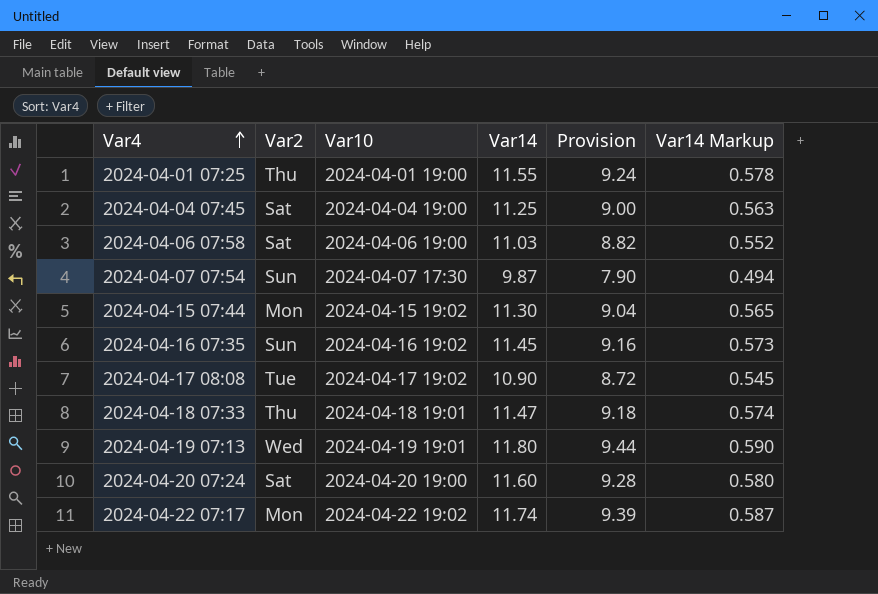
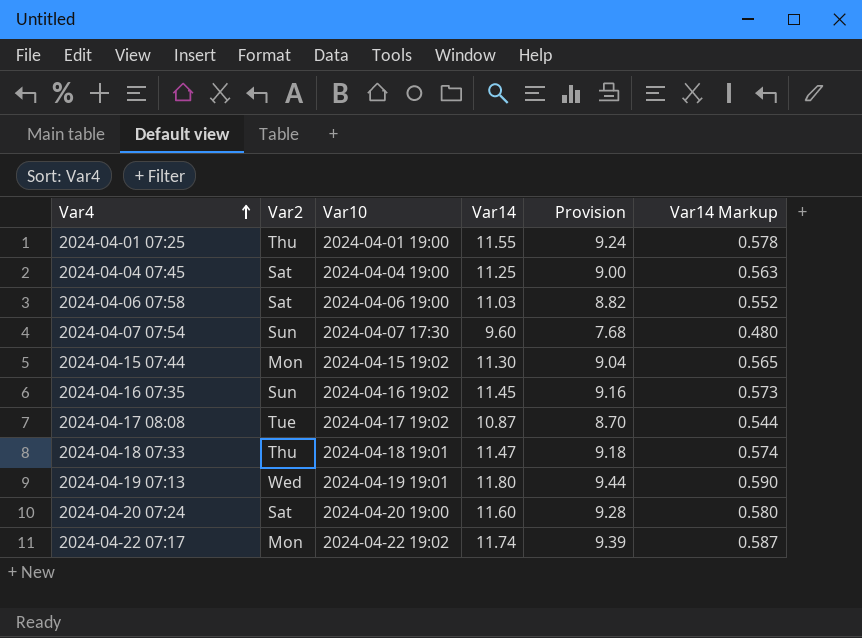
2024-04-07 07:54 | Var14: 9.87 -> 9.60
2024-04-07 07:54 | Provision: 7.90 -> 7.68
2024-04-07 07:54 | Var14 Markup: 0.494 -> 0.480
2024-04-17 08:08 | Var14: 10.90 -> 10.87
2024-04-17 08:08 | Provision: 8.72 -> 8.70
2024-04-17 08:08 | Var14 Markup: 0.545 -> 0.544

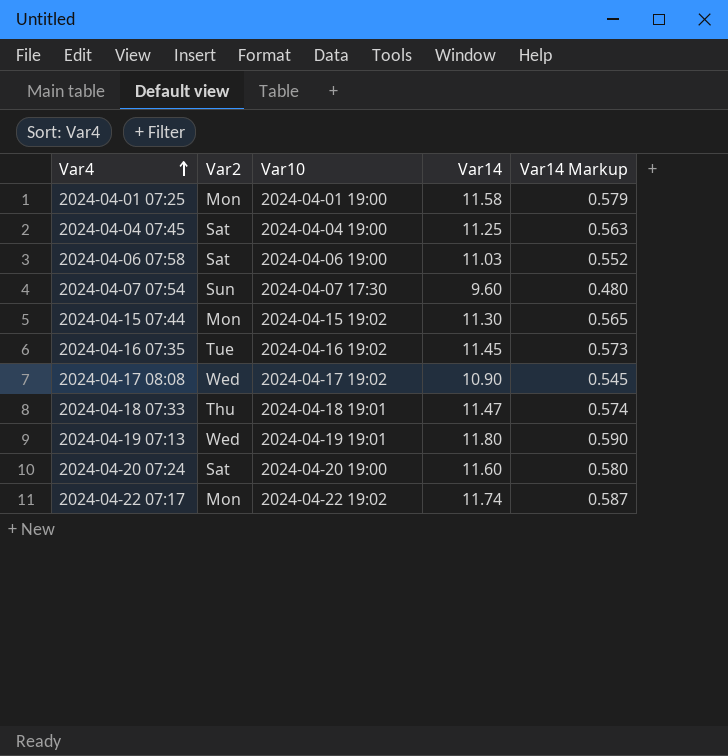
column Provision | formula: [Var14] * 0.8 -> none
2024-04-01 07:25 | Var2: Thu -> Mon
2024-04-01 07:25 | Var14: 11.55 -> 11.58
2024-04-01 07:25 | Var14 Markup: 0.578 -> 0.579
2024-04-16 07:35 | Var2: Sun -> Tue
2024-04-17 08:08 | Var2: Tue -> Wed
2024-04-17 08:08 | Var14: 10.87 -> 10.90
2024-04-17 08:08 | Var14 Markup: 0.544 -> 0.545

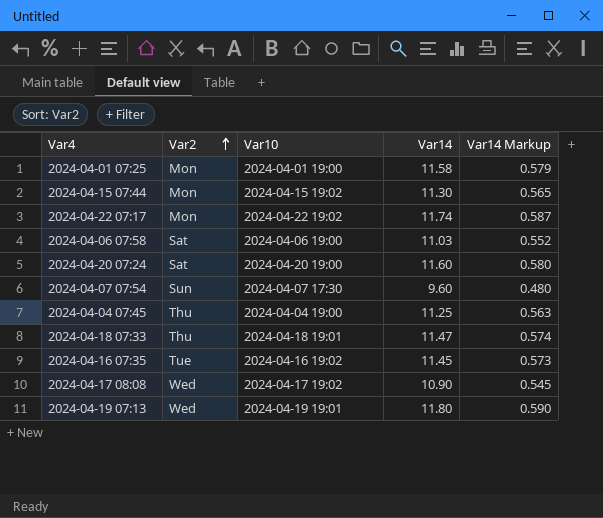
row order: Var4 ascending -> Var2 ascending
2024-04-04 07:45 | Var2: Sat -> Thu

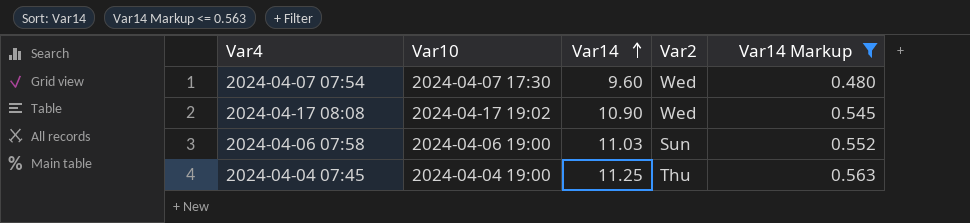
filter: none -> Var14 Markup <= 0.563
row order: Var2 ascending -> Var14 ascending
column Var2 | position: 2 -> 4
2024-04-07 07:54 | Var2: Sun -> Wed
2024-04-06 07:58 | Var2: Sat -> Sun

